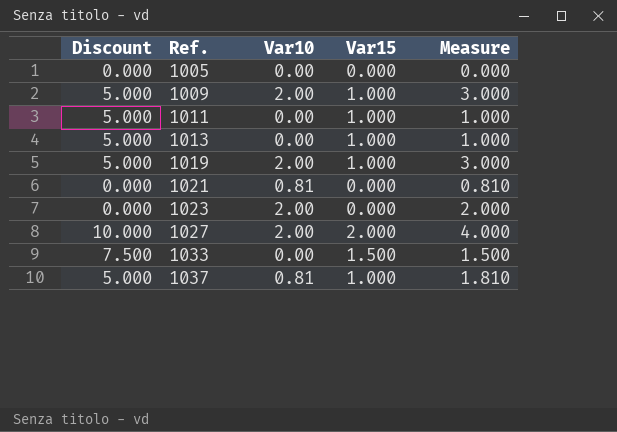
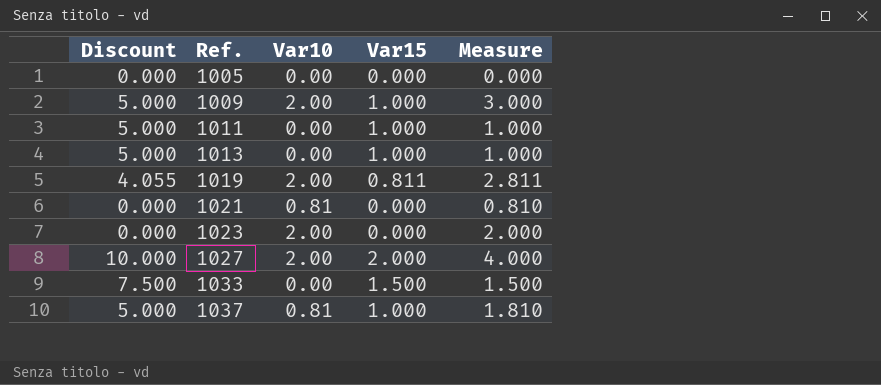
1019 | Discount: 5.000 -> 4.055
1019 | Var15: 1.000 -> 0.811
1019 | Measure: 3.000 -> 2.811

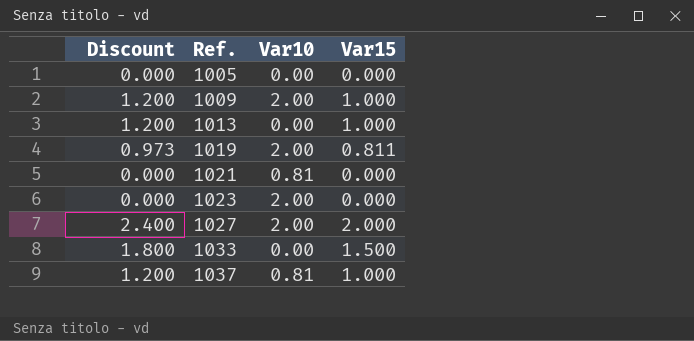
column Measure | formula: [Var10] + [Var15] -> none
column Discount | formula: [Var15] * 5 -> [Var15] * 1.2
row 1011: 5.000 | 0.00 | 1.000 | 1.000 -> none

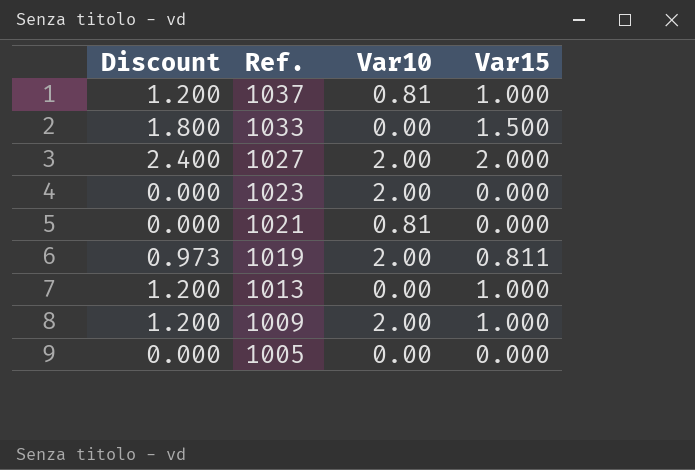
row order: Ref. ascending -> Ref. descending

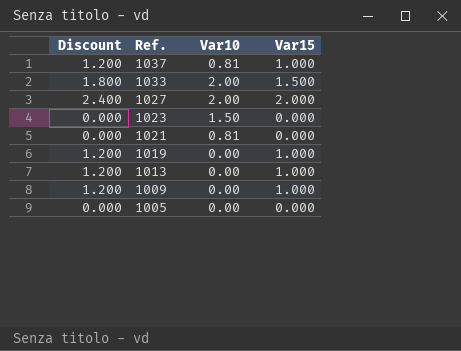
1033 | Var10: 0.00 -> 2.00
1023 | Var10: 2.00 -> 1.50
1019 | Discount: 0.973 -> 1.200
1019 | Var10: 2.00 -> 0.00
1019 | Var15: 0.811 -> 1.000
1009 | Var10: 2.00 -> 0.00

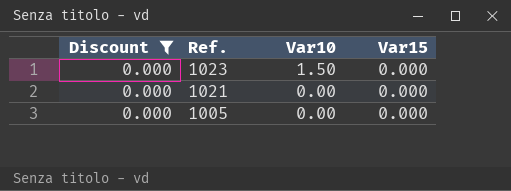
filter: none -> Discount = 0.000
1021 | Var10: 0.81 -> 0.00

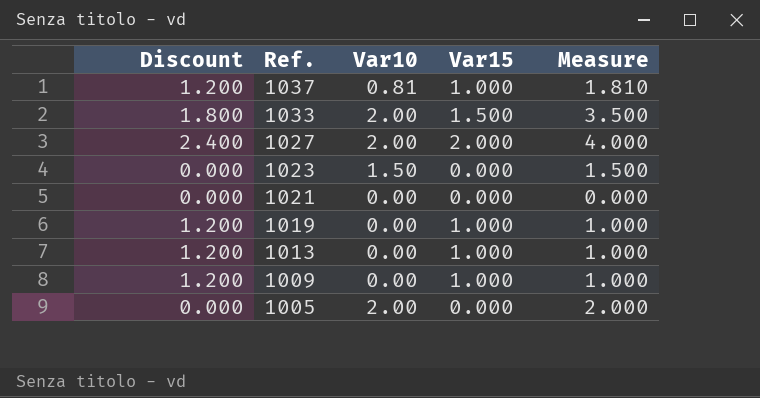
filter: Discount = 0.000 -> none
column Measure | formula: none -> [Var10] + [Var15]
1005 | Var10: 0.00 -> 2.00

